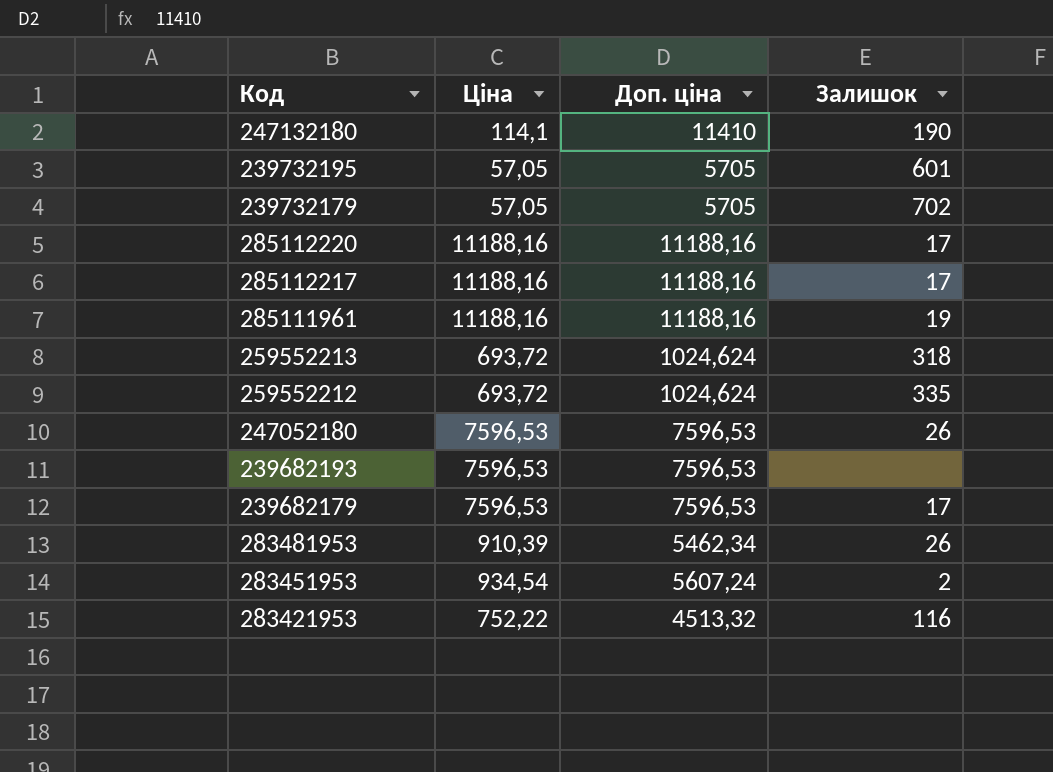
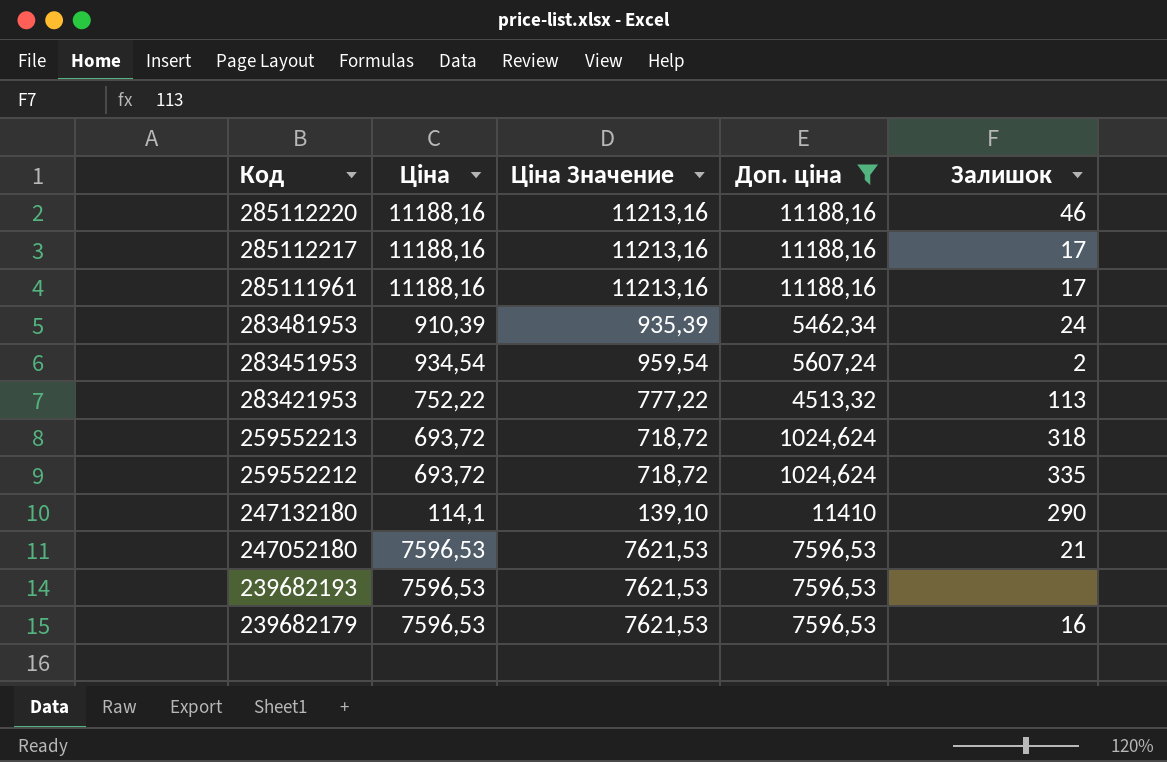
filter: none -> Доп. ціна != 5705
row order: none -> Код descending
column Ціна Значение | formula: none -> [Ціна] + 25
285112220 | Залишок: 17 -> 46
285111961 | Залишок: 19 -> 17
283481953 | Залишок: 26 -> 24
283421953 | Залишок: 116 -> 113
247132180 | Залишок: 190 -> 290
247052180 | Залишок: 26 -> 21
239682179 | Залишок: 17 -> 16

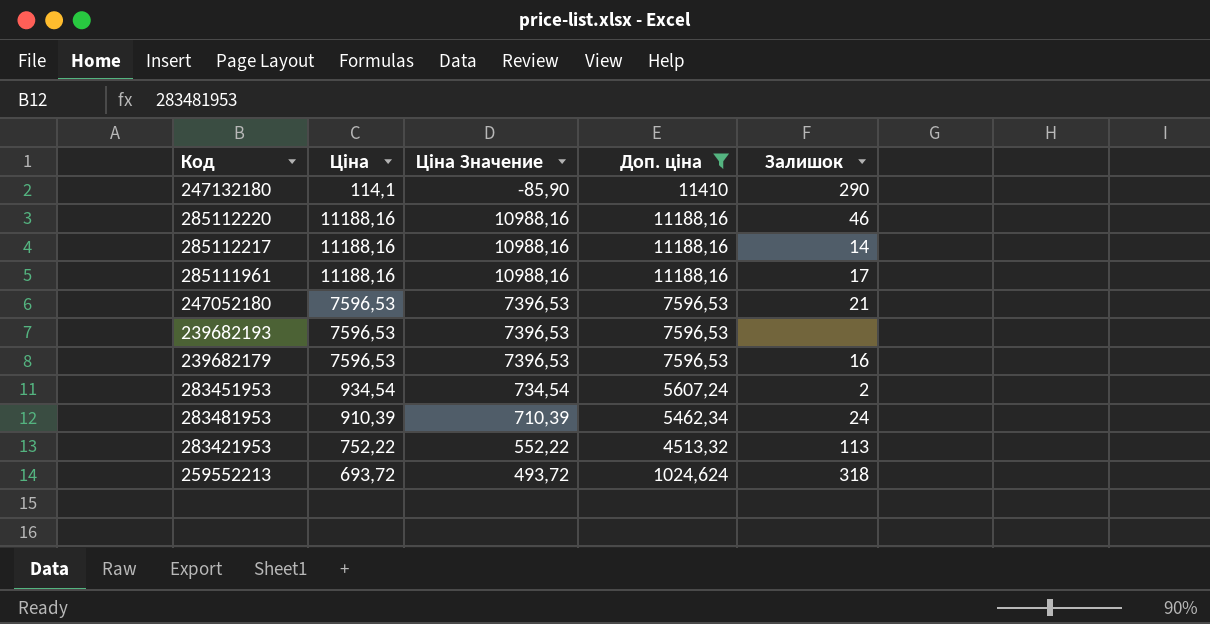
row order: Код descending -> Доп. ціна descending
column Ціна Значение | formula: [Ціна] + 25 -> [Ціна] - 200
row 259552212: 693,72 | 718,72 | 1024,624 | 335 -> none
285112217 | Залишок: 17 -> 14

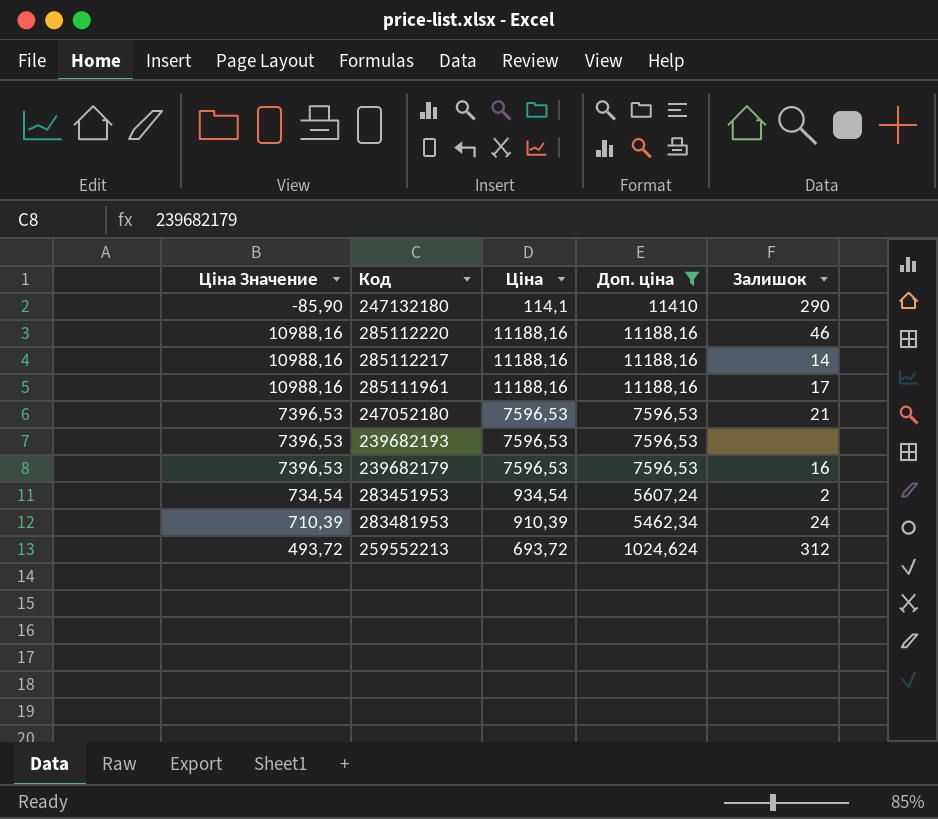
column Ціна Значение | position: 3 -> 1
row 283421953: 752,22 | 552,22 | 4513,32 | 113 -> none
259552213 | Залишок: 318 -> 312

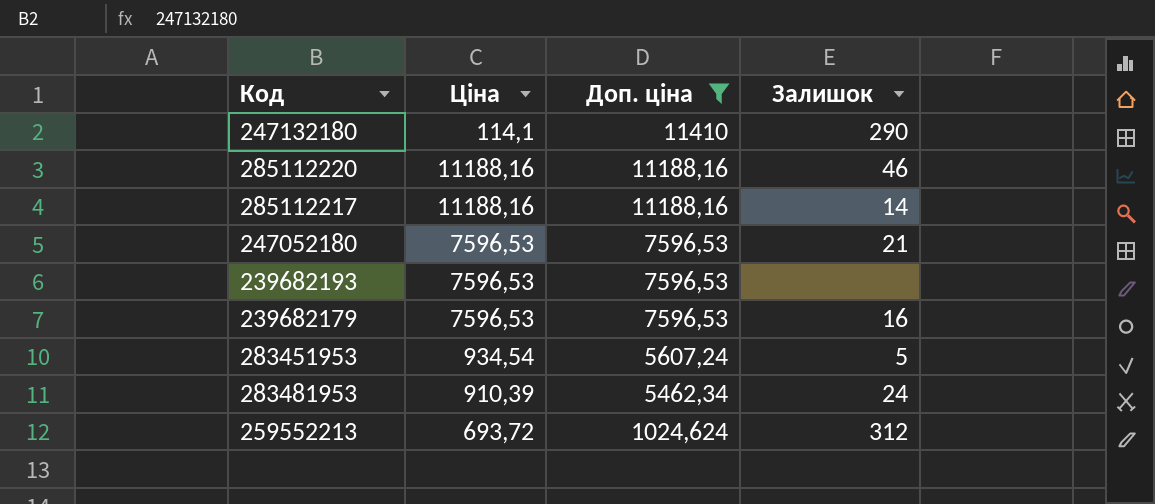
column Ціна Значение | formula: [Ціна] - 200 -> none
row 285111961: 10988,16 | 11188,16 | 11188,16 | 17 -> none
283451953 | Залишок: 2 -> 5

